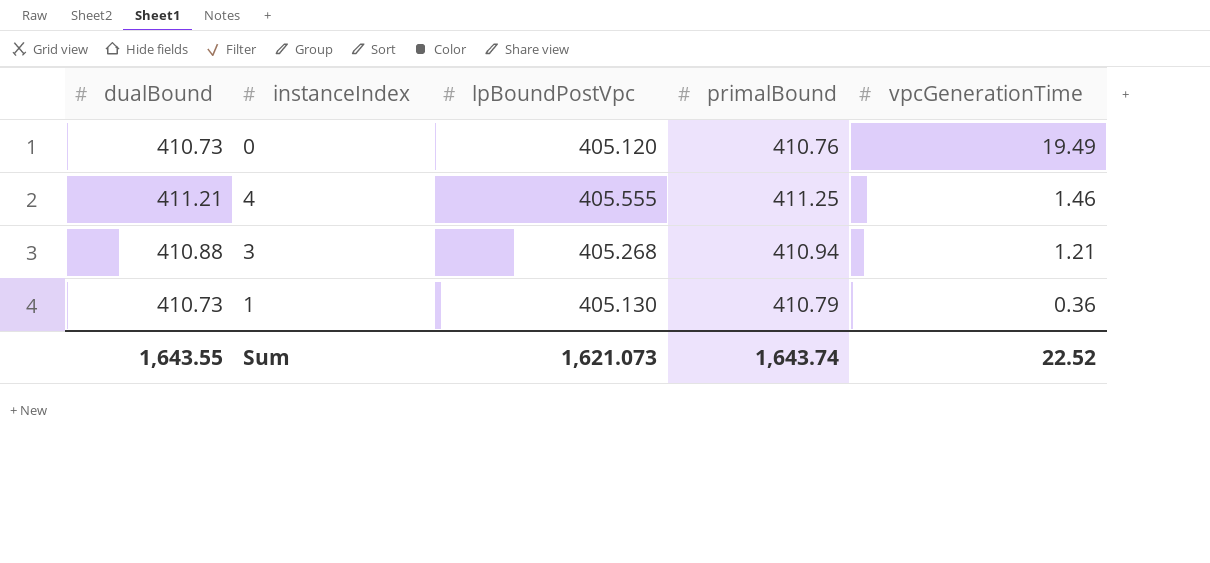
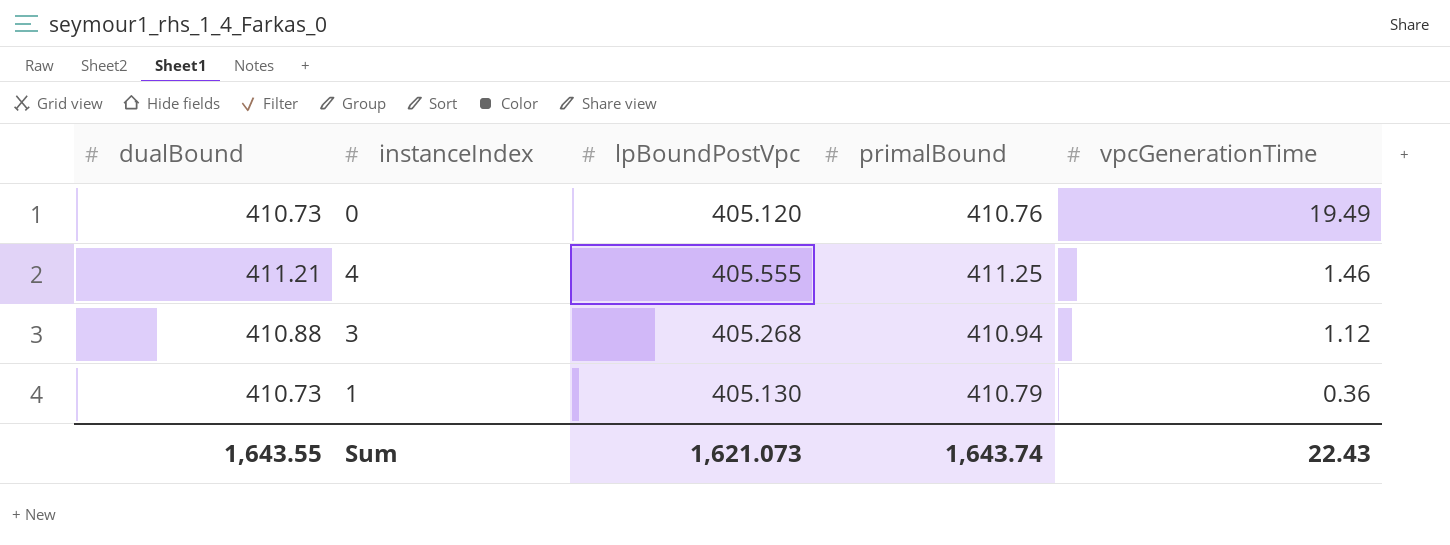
3 | vpcGenerationTime: 1.21 -> 1.12
Sum | vpcGenerationTime: 22.52 -> 22.43

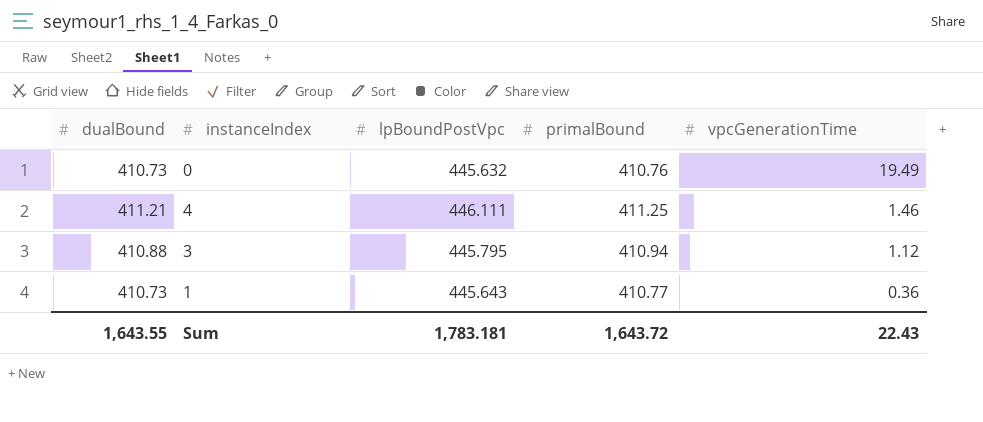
0 | lpBoundPostVpc: 405.120 -> 445.632
4 | lpBoundPostVpc: 405.555 -> 446.111
3 | lpBoundPostVpc: 405.268 -> 445.795
1 | lpBoundPostVpc: 405.130 -> 445.643
1 | primalBound: 410.79 -> 410.77
Sum | lpBoundPostVpc: 1,621.073 -> 1,783.181
Sum | primalBound: 1,643.74 -> 1,643.72

